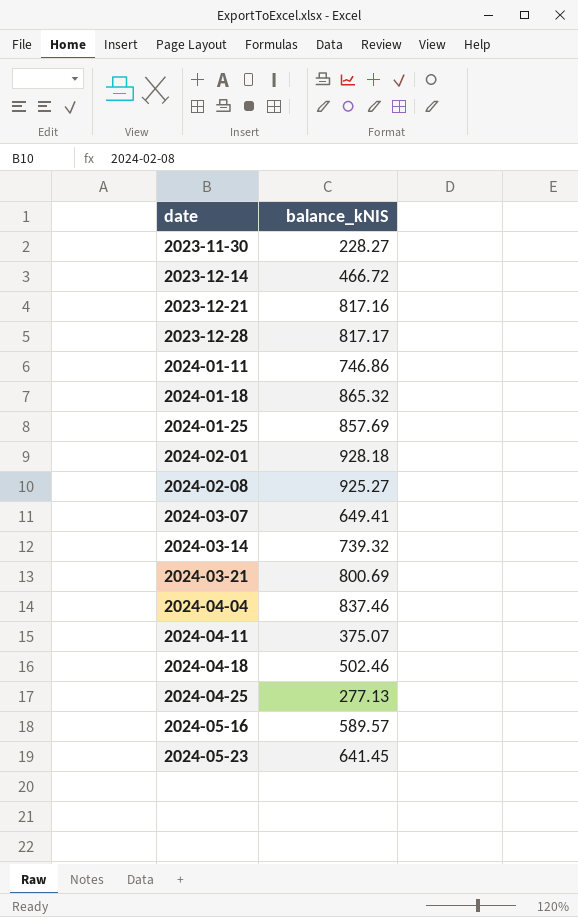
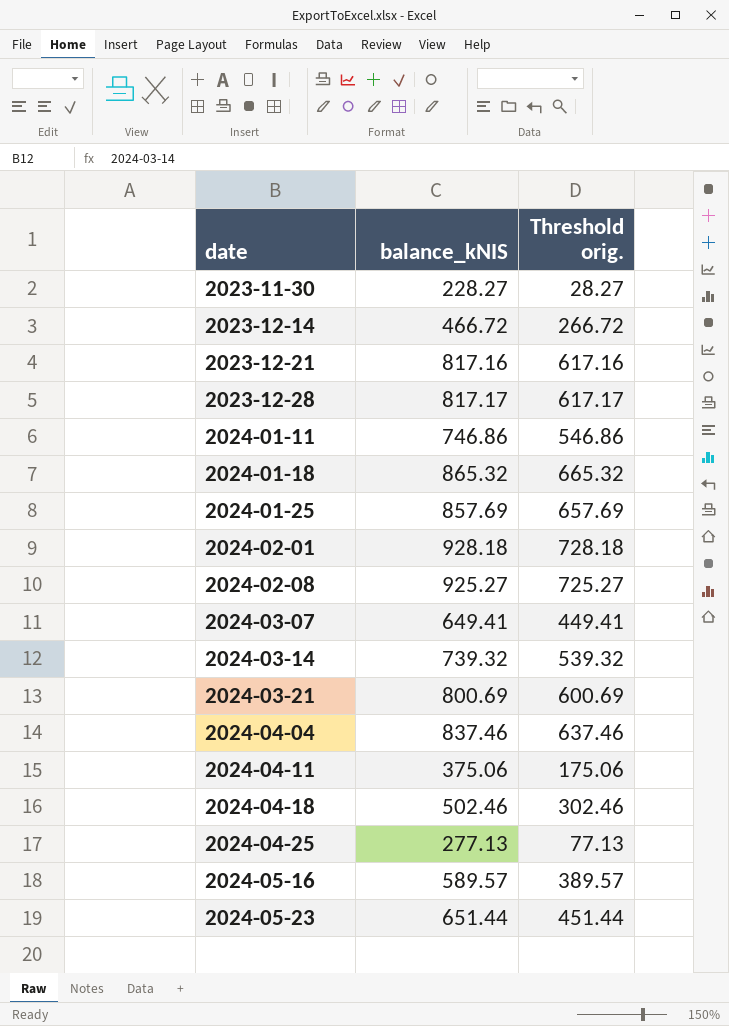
column Threshold orig. | formula: none -> [balance_kNIS] - 200
2024-04-11 | balance_kNIS: 375.07 -> 375.06
2024-05-23 | balance_kNIS: 641.45 -> 651.44

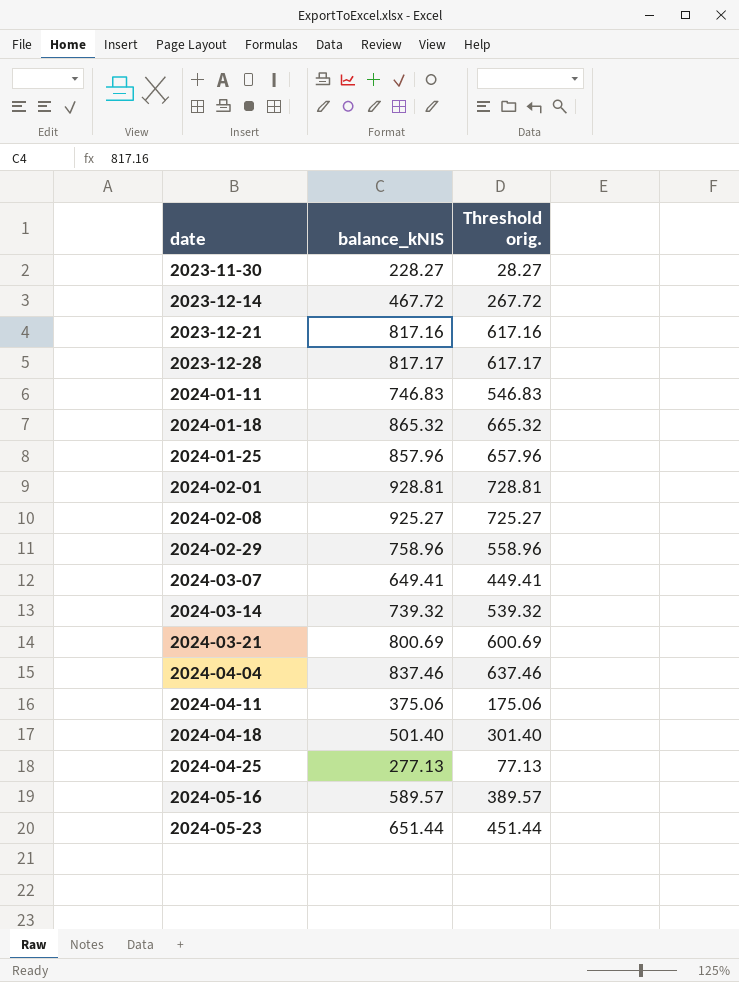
2023-12-14 | balance_kNIS: 466.72 -> 467.72
2023-12-14 | Threshold orig.: 266.72 -> 267.72
2024-01-11 | balance_kNIS: 746.86 -> 746.83
2024-01-11 | Threshold orig.: 546.86 -> 546.83
2024-01-25 | balance_kNIS: 857.69 -> 857.96
2024-01-25 | Threshold orig.: 657.69 -> 657.96
2024-02-01 | balance_kNIS: 928.18 -> 928.81
2024-02-01 | Threshold orig.: 728.18 -> 728.81
row 2024-02-29: none -> 758.96 | 558.96
2024-04-18 | balance_kNIS: 502.46 -> 501.40
2024-04-18 | Threshold orig.: 302.46 -> 301.40

